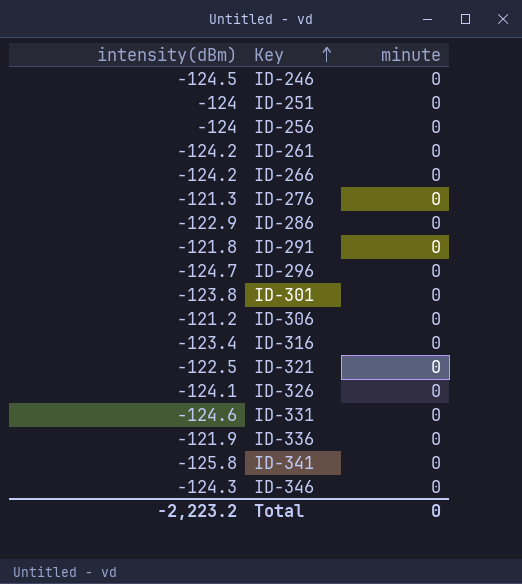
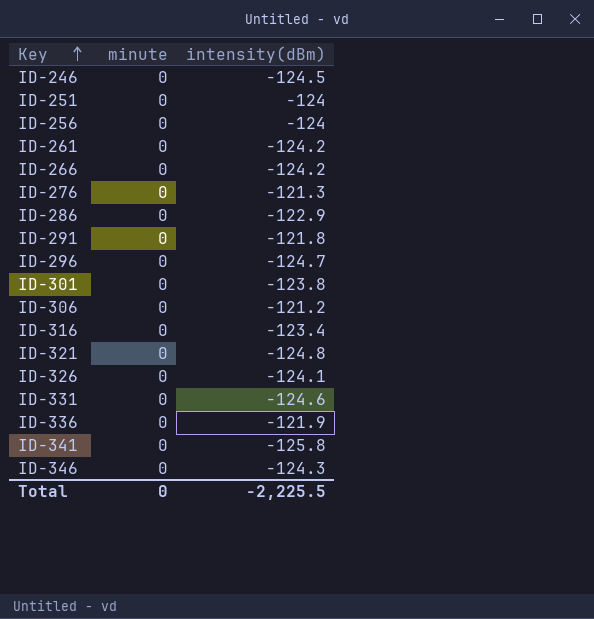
column intensity(dBm) | position: 1 -> 3
ID-321 | intensity(dBm): -122.5 -> -124.8
Total | intensity(dBm): -2,223.2 -> -2,225.5

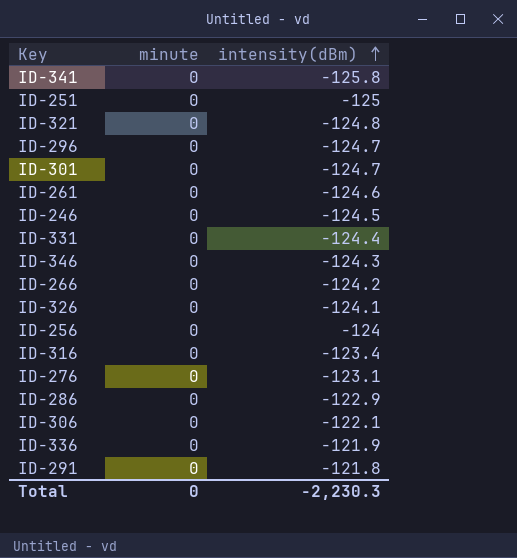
row order: Key ascending -> intensity(dBm) ascending
ID-251 | intensity(dBm): -124 -> -125
ID-301 | intensity(dBm): -123.8 -> -124.7
ID-261 | intensity(dBm): -124.2 -> -124.6
ID-331 | intensity(dBm): -124.6 -> -124.4
ID-276 | intensity(dBm): -121.3 -> -123.1
ID-306 | intensity(dBm): -121.2 -> -122.1
Total | intensity(dBm): -2,225.5 -> -2,230.3

